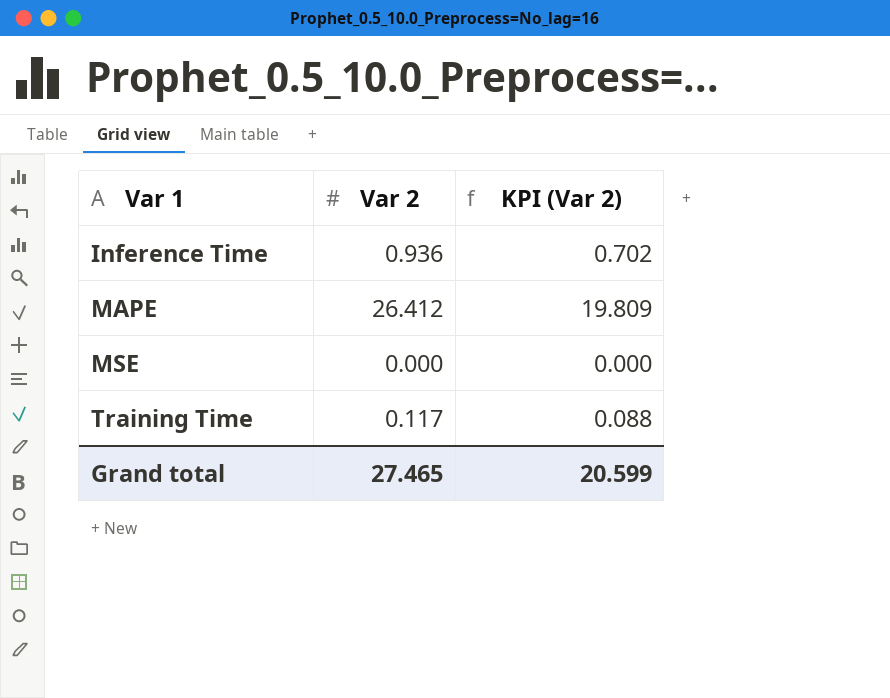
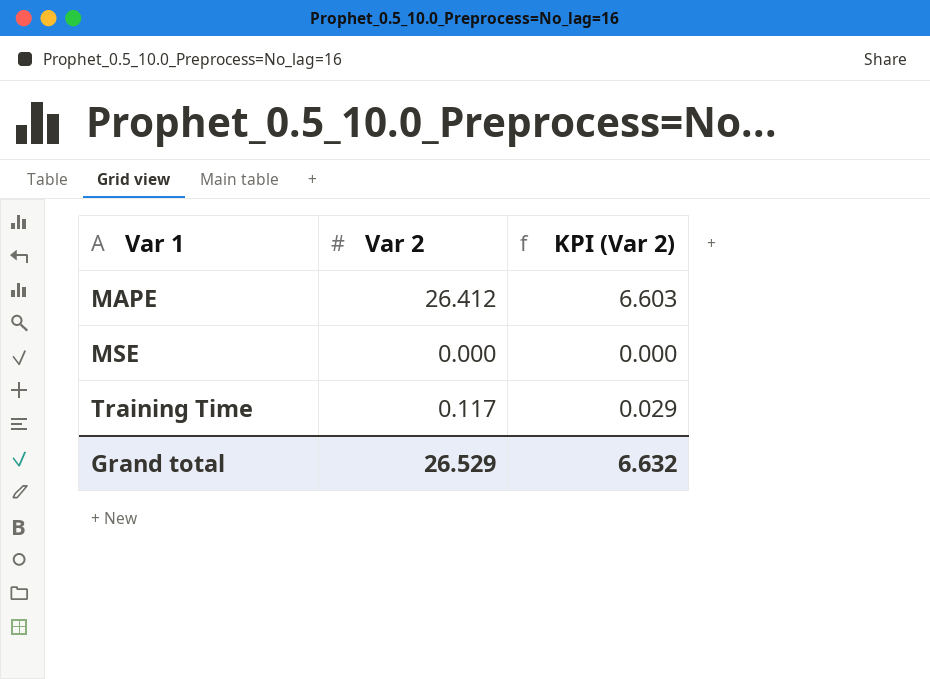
column KPI (Var 2) | formula: [Var 2] * 0.75 -> [Var 2] * 0.25
row Inference Time: 0.936 | 0.702 -> none
Grand total | Var 2: 27.465 -> 26.529
Grand total | KPI (Var 2): 20.599 -> 6.632

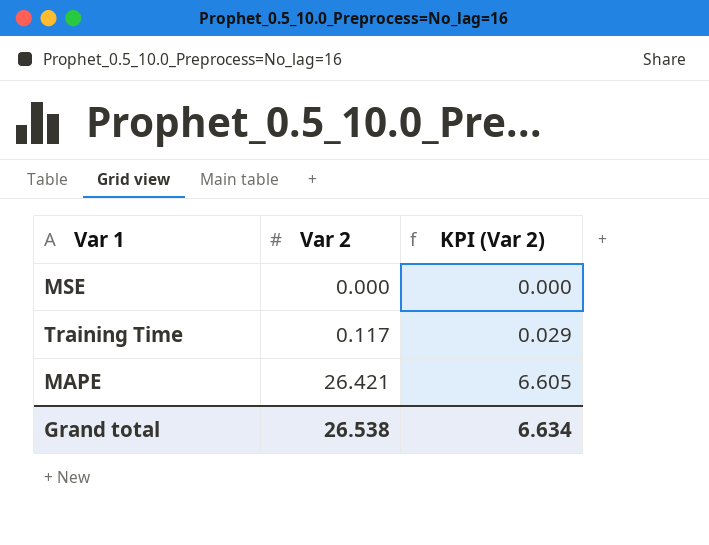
row order: Var 1 ascending -> Var 2 ascending
MAPE | Var 2: 26.412 -> 26.421
MAPE | KPI (Var 2): 6.603 -> 6.605
Grand total | Var 2: 26.529 -> 26.538
Grand total | KPI (Var 2): 6.632 -> 6.634

